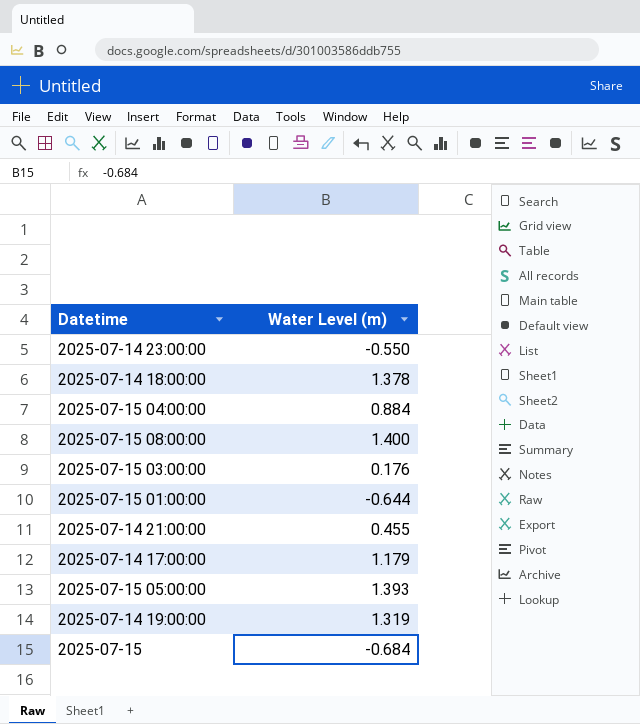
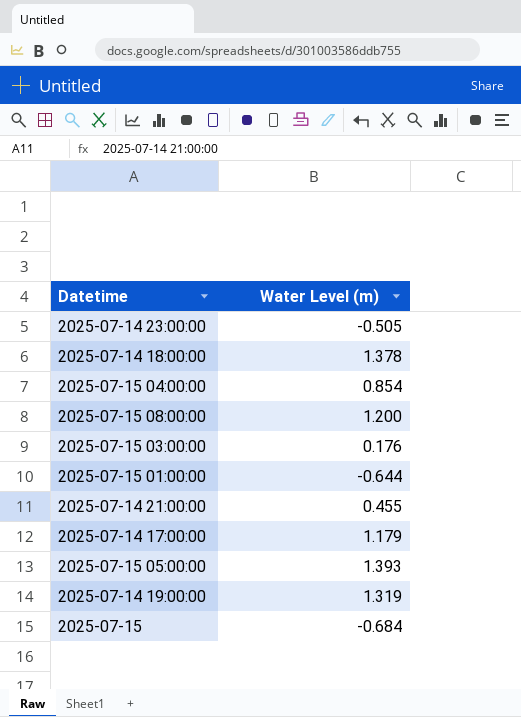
2025-07-14 23:00:00 | Water Level (m): -0.550 -> -0.505
2025-07-15 04:00:00 | Water Level (m): 0.884 -> 0.854
2025-07-15 08:00:00 | Water Level (m): 1.400 -> 1.200

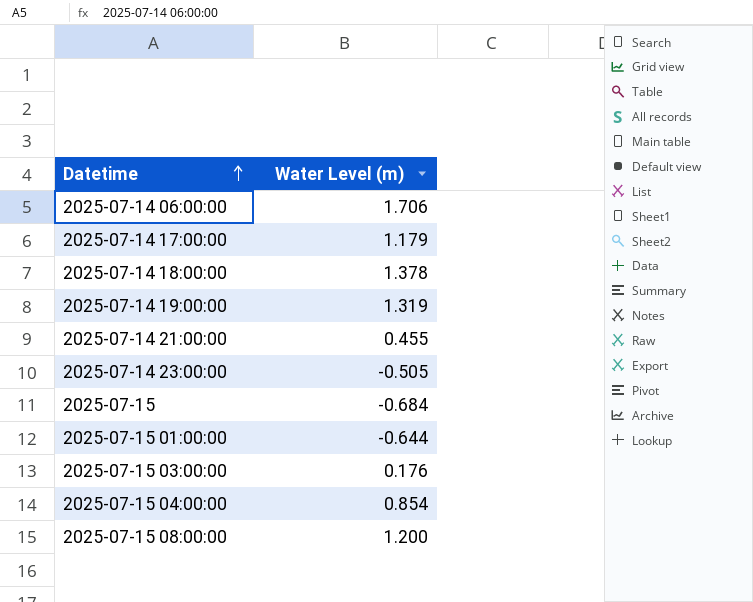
row order: none -> Datetime ascending
row 2025-07-15 05:00:00: 1.393 -> none
row 2025-07-14 06:00:00: none -> 1.706

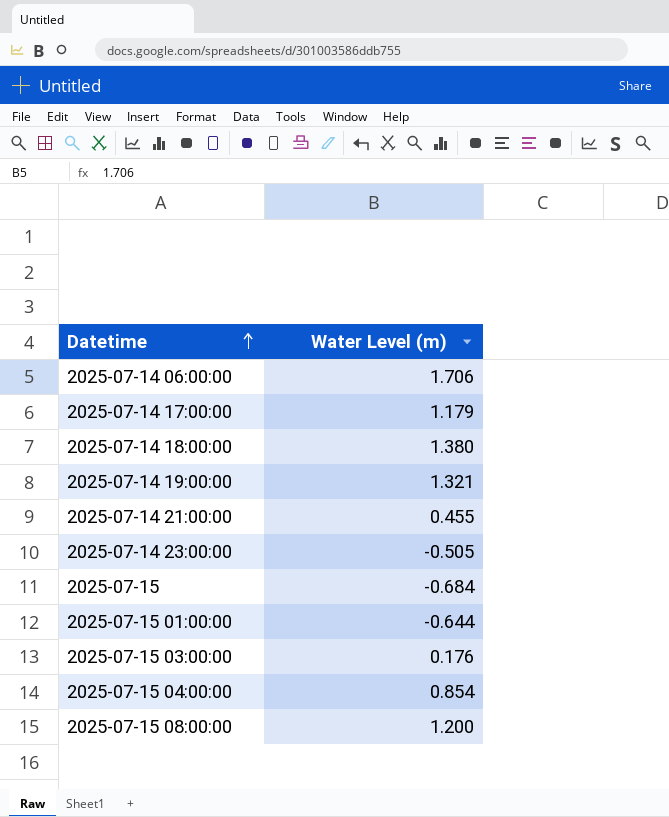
2025-07-14 18:00:00 | Water Level (m): 1.378 -> 1.380
2025-07-14 19:00:00 | Water Level (m): 1.319 -> 1.321

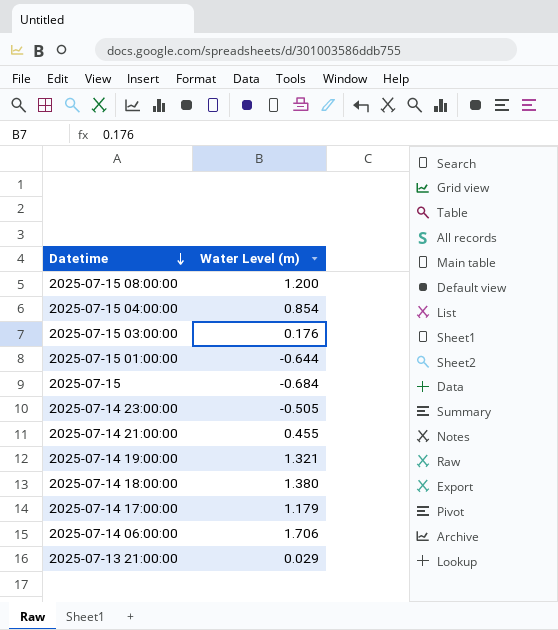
row order: Datetime ascending -> Datetime descending
row 2025-07-13 21:00:00: none -> 0.029

